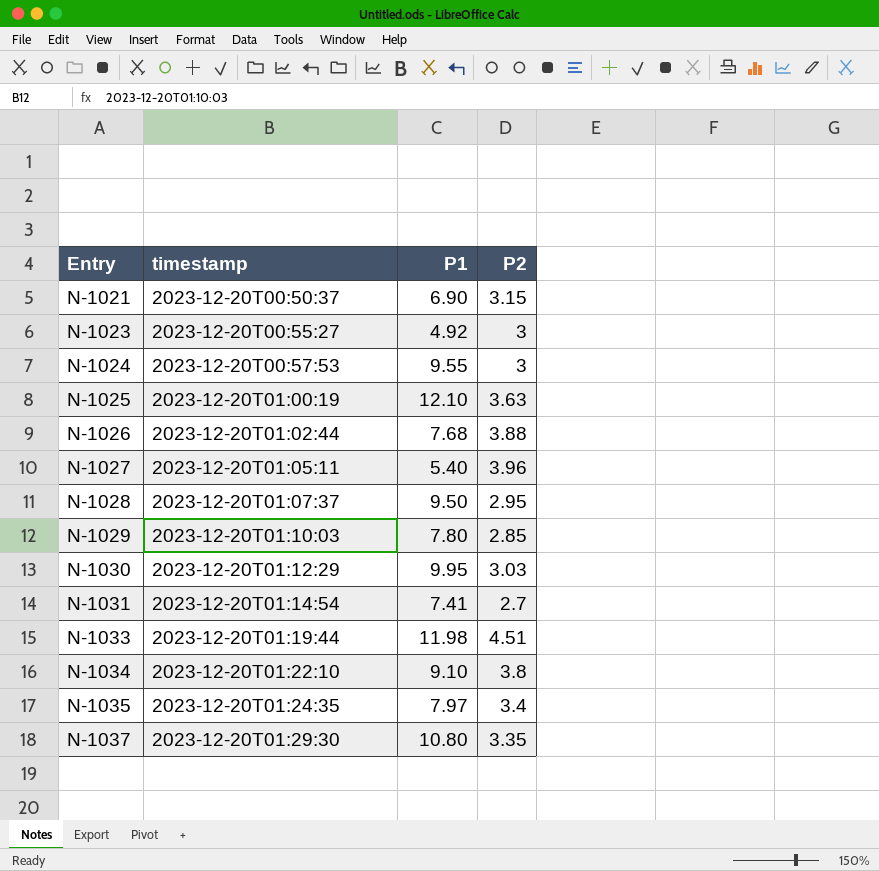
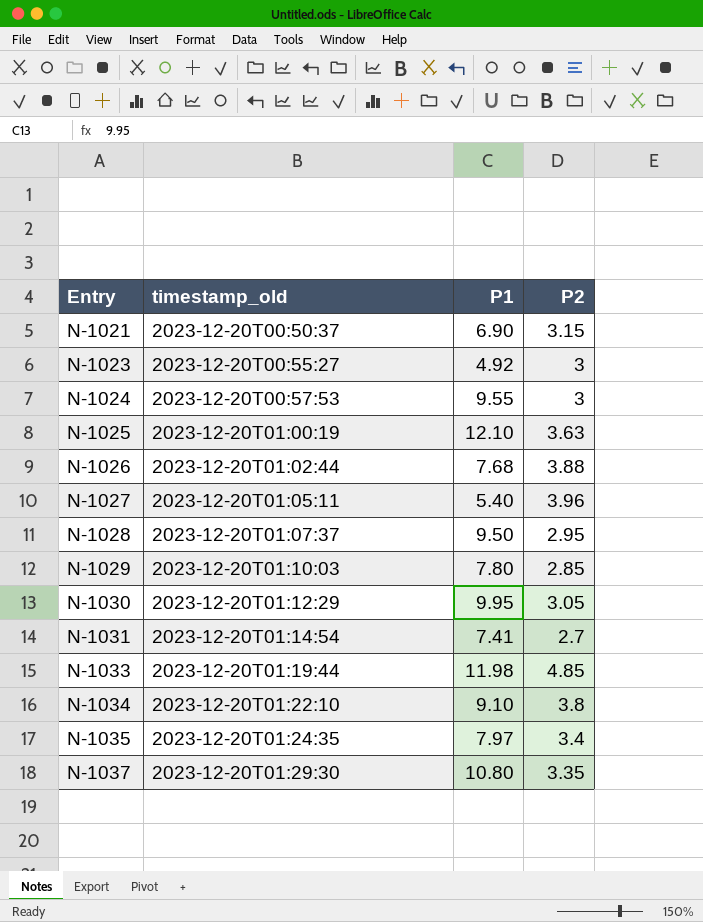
column name: timestamp -> timestamp_old
N-1030 | P2: 3.03 -> 3.05
N-1033 | P2: 4.51 -> 4.85

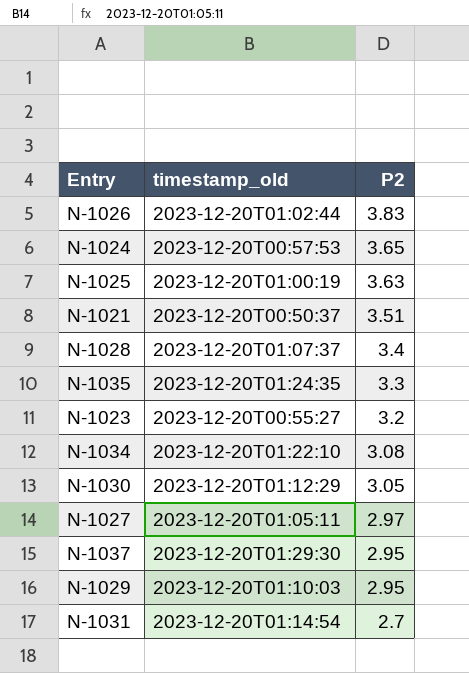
row order: Entry ascending -> P2 descending
column P1 | position: 3 -> none
row N-1033: 2023-12-20T01:19:44 | 11.98 | 4.85 -> none
N-1026 | P2: 3.88 -> 3.83
N-1024 | P2: 3 -> 3.65
N-1021 | P2: 3.15 -> 3.51
N-1028 | P2: 2.95 -> 3.4
N-1035 | P2: 3.4 -> 3.3
N-1023 | P2: 3 -> 3.2
N-1034 | P2: 3.8 -> 3.08
N-1027 | P2: 3.96 -> 2.97
N-1037 | P2: 3.35 -> 2.95
N-1029 | P2: 2.85 -> 2.95

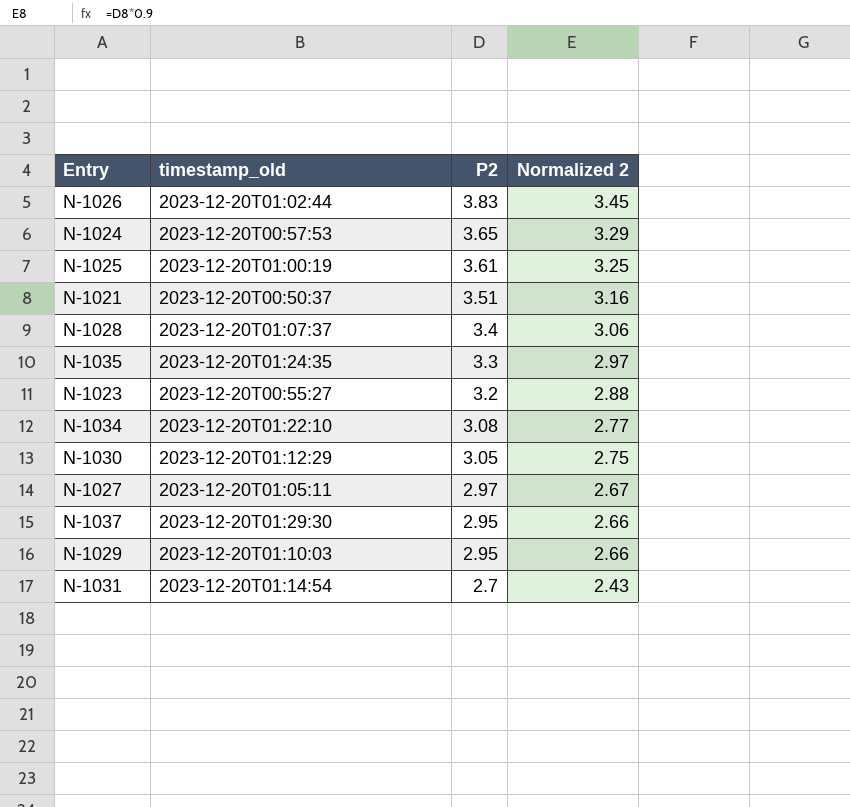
column Normalized 2 | formula: none -> [P2] * 0.9
N-1025 | P2: 3.63 -> 3.61

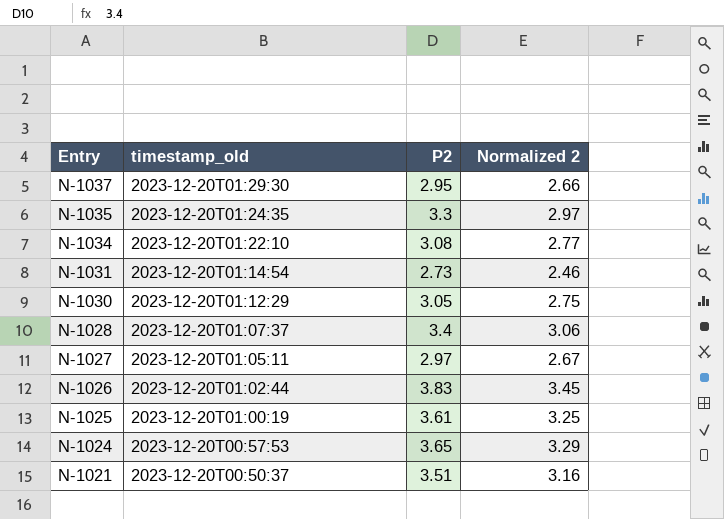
row order: P2 descending -> Entry descending
row N-1023: 2023-12-20T00:55:27 | 3.2 | 2.88 -> none
row N-1029: 2023-12-20T01:10:03 | 2.95 | 2.66 -> none
N-1031 | P2: 2.7 -> 2.73
N-1031 | Normalized 2: 2.43 -> 2.46

